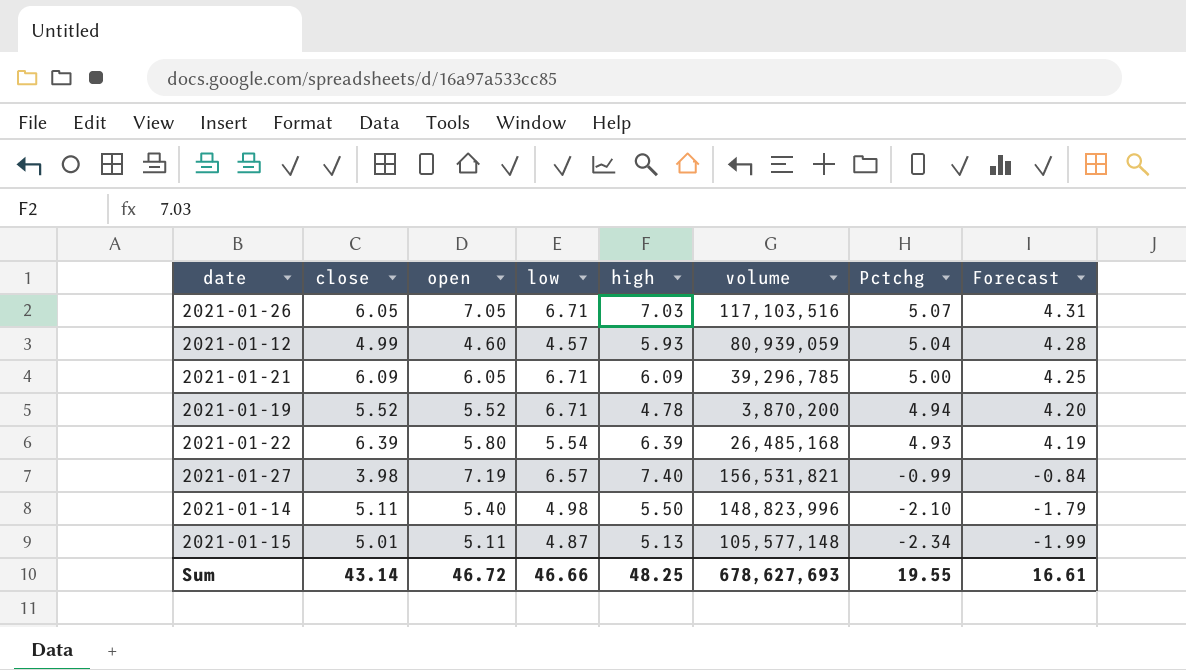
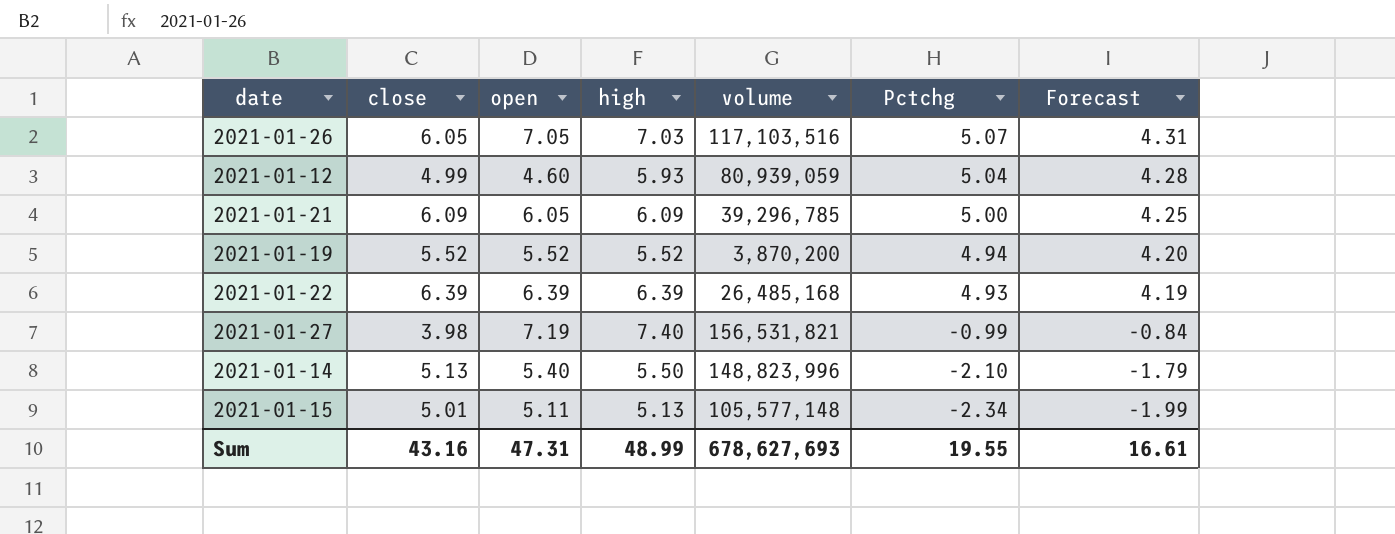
column low | position: 4 -> none
2021-01-19 | high: 4.78 -> 5.52
2021-01-22 | open: 5.80 -> 6.39
2021-01-14 | close: 5.11 -> 5.13
Sum | close: 43.14 -> 43.16
Sum | open: 46.72 -> 47.31
Sum | high: 48.25 -> 48.99

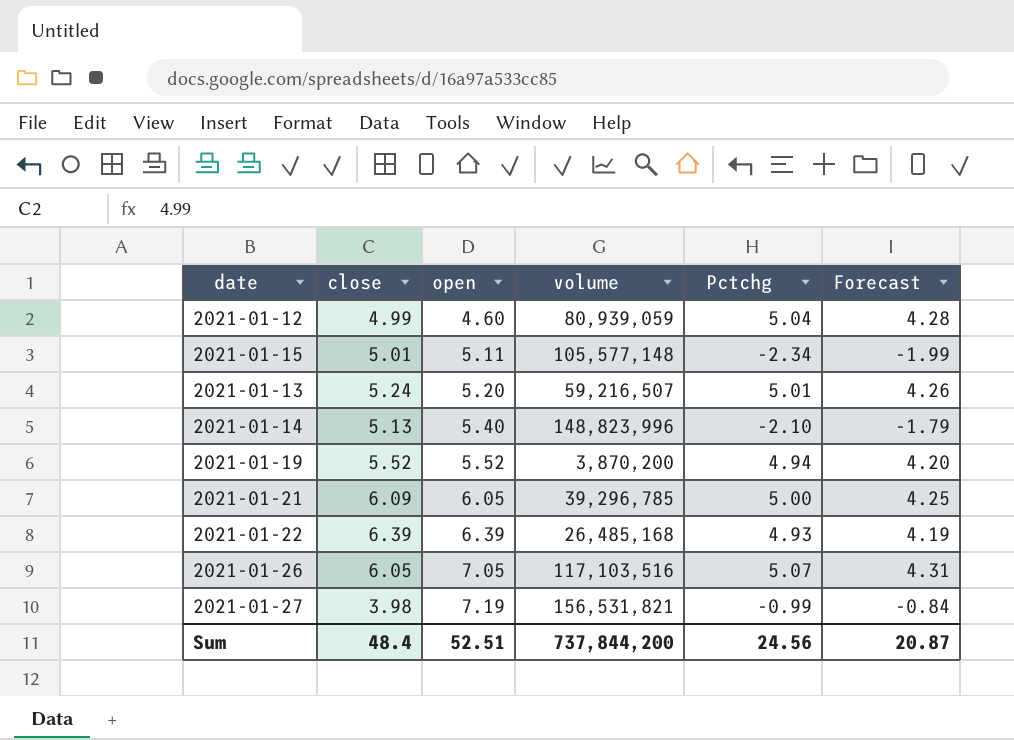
row order: Pctchg descending -> open ascending
column high | position: 4 -> none
row 2021-01-13: none -> 5.24 | 5.20 | 59,216,507 | 5.01 | 4.26
Sum | close: 43.16 -> 48.4
Sum | open: 47.31 -> 52.51
Sum | volume: 678,627,693 -> 737,844,200
Sum | Pctchg: 19.55 -> 24.56
Sum | Forecast: 16.61 -> 20.87

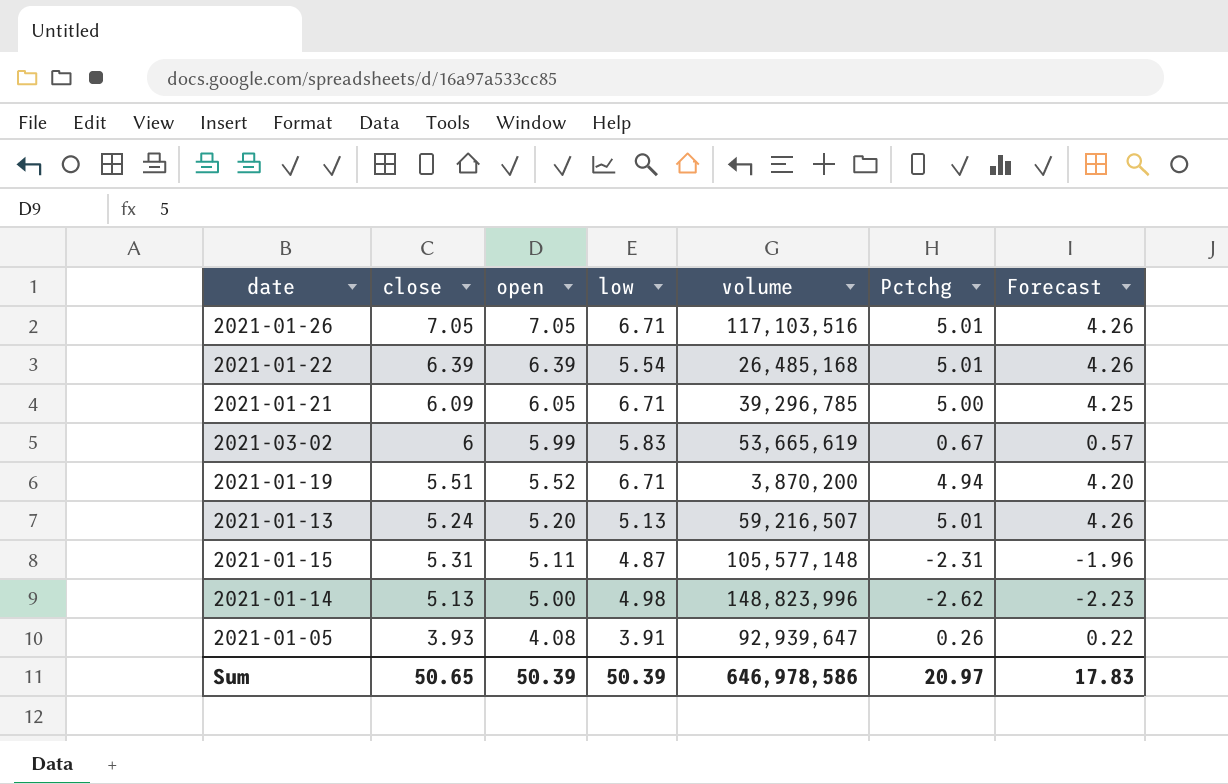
row order: open ascending -> open descending
column low | position: none -> 4
row 2021-01-12: 4.99 | 4.60 | 80,939,059 | 5.04 | 4.28 -> none
row 2021-01-27: 3.98 | 7.19 | 156,531,821 | -0.99 | -0.84 -> none
2021-01-26 | close: 6.05 -> 7.05
2021-01-26 | Pctchg: 5.07 -> 5.01
2021-01-26 | Forecast: 4.31 -> 4.26
2021-01-22 | Pctchg: 4.93 -> 5.01
2021-01-22 | Forecast: 4.19 -> 4.26
row 2021-03-02: none -> 6 | 5.99 | 5.83 | 53,665,619 | 0.67 | 0.57
2021-01-19 | close: 5.52 -> 5.51
2021-01-15 | close: 5.01 -> 5.31
2021-01-15 | Pctchg: -2.34 -> -2.31
2021-01-15 | Forecast: -1.99 -> -1.96
2021-01-14 | open: 5.40 -> 5.00
2021-01-14 | Pctchg: -2.10 -> -2.62
2021-01-14 | Forecast: -1.79 -> -2.23
row 2021-01-05: none -> 3.93 | 4.08 | 3.91 | 92,939,647 | 0.26 | 0.22
Sum | close: 48.4 -> 50.65
Sum | open: 52.51 -> 50.39
Sum | volume: 737,844,200 -> 646,978,586
Sum | Pctchg: 24.56 -> 20.97
Sum | Forecast: 20.87 -> 17.83

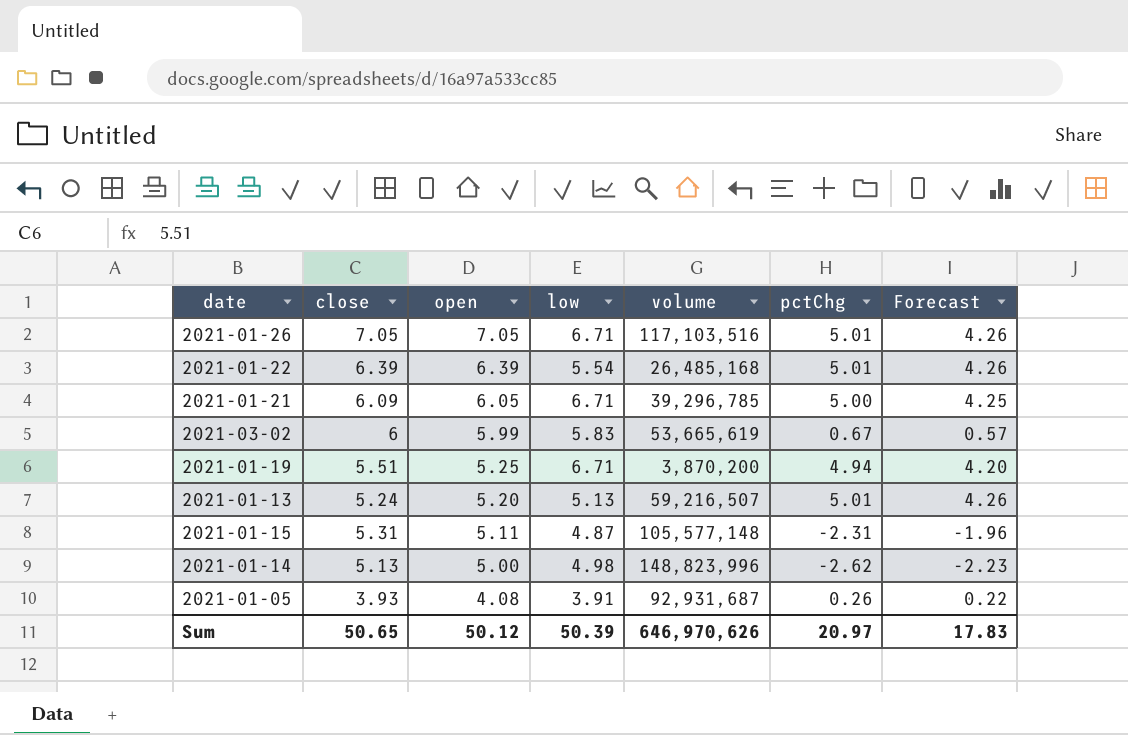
column name: Pctchg -> pctChg
2021-01-19 | open: 5.52 -> 5.25
2021-01-05 | volume: 92,939,647 -> 92,931,687
Sum | open: 50.39 -> 50.12
Sum | volume: 646,978,586 -> 646,970,626

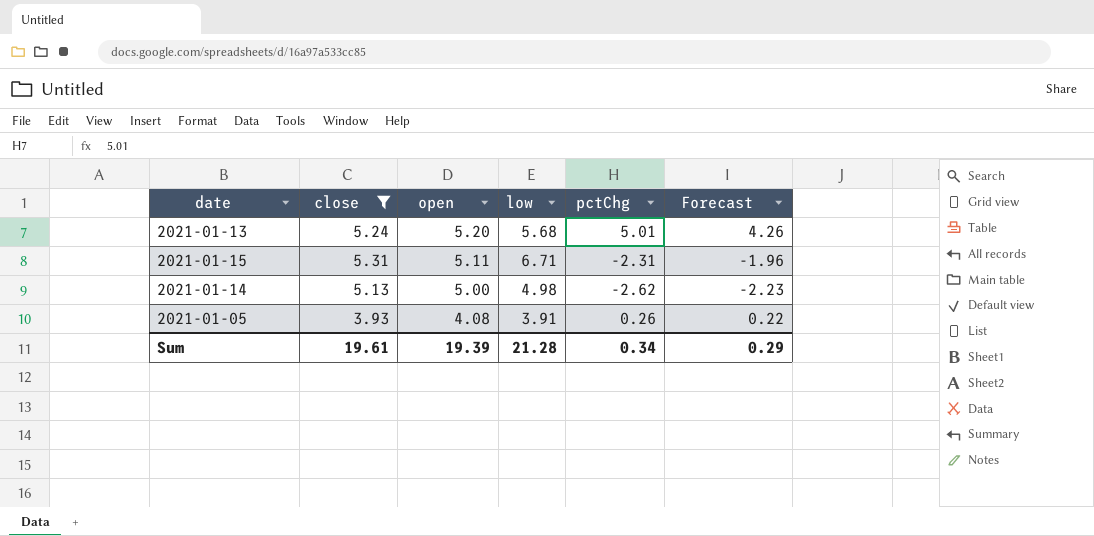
filter: none -> close <= 5.31
column volume | position: 5 -> none
2021-01-13 | low: 5.13 -> 5.68
2021-01-15 | low: 4.87 -> 6.71
Sum | close: 50.65 -> 19.61
Sum | open: 50.12 -> 19.39
Sum | low: 50.39 -> 21.28
Sum | pctChg: 20.97 -> 0.34
Sum | Forecast: 17.83 -> 0.29

